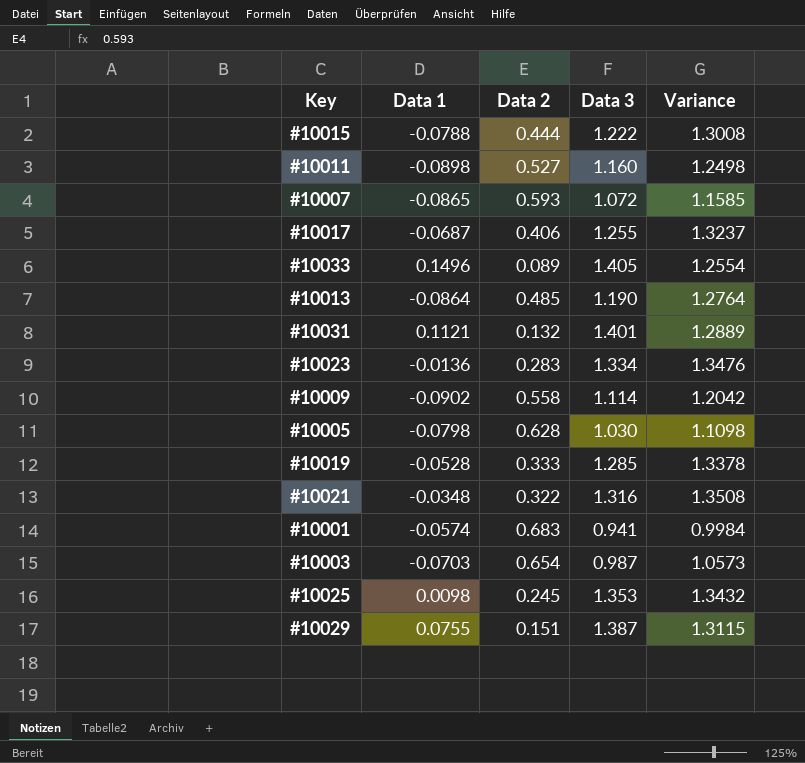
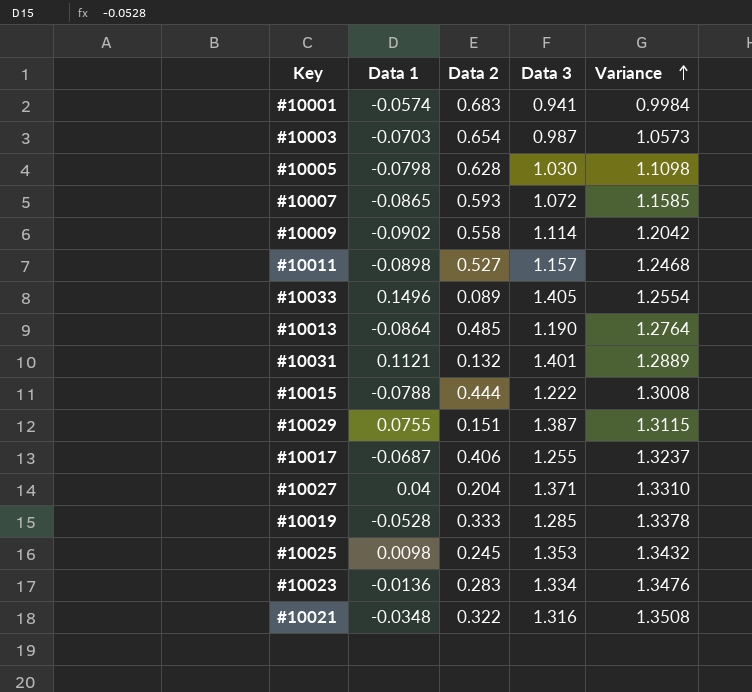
row order: none -> Variance ascending
#10011 | Data 3: 1.160 -> 1.157
#10011 | Variance: 1.2498 -> 1.2468
row #10027: none -> 0.04 | 0.204 | 1.371 | 1.3310

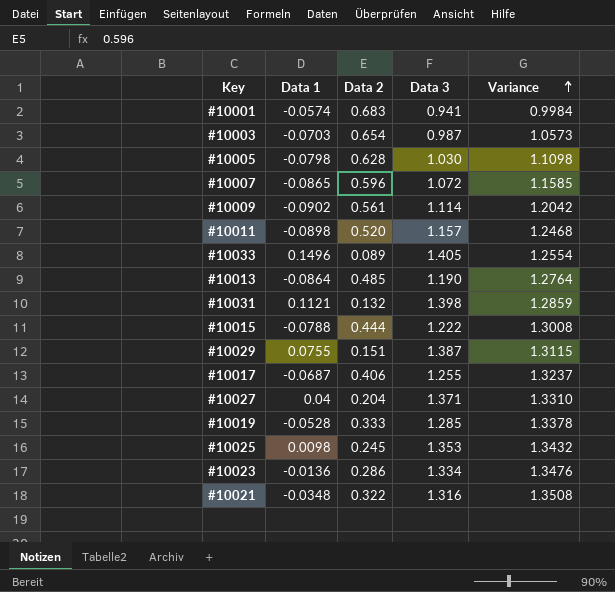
#10007 | Data 2: 0.593 -> 0.596
#10009 | Data 2: 0.558 -> 0.561
#10011 | Data 2: 0.527 -> 0.520
#10031 | Data 3: 1.401 -> 1.398
#10031 | Variance: 1.2889 -> 1.2859
#10023 | Data 2: 0.283 -> 0.286

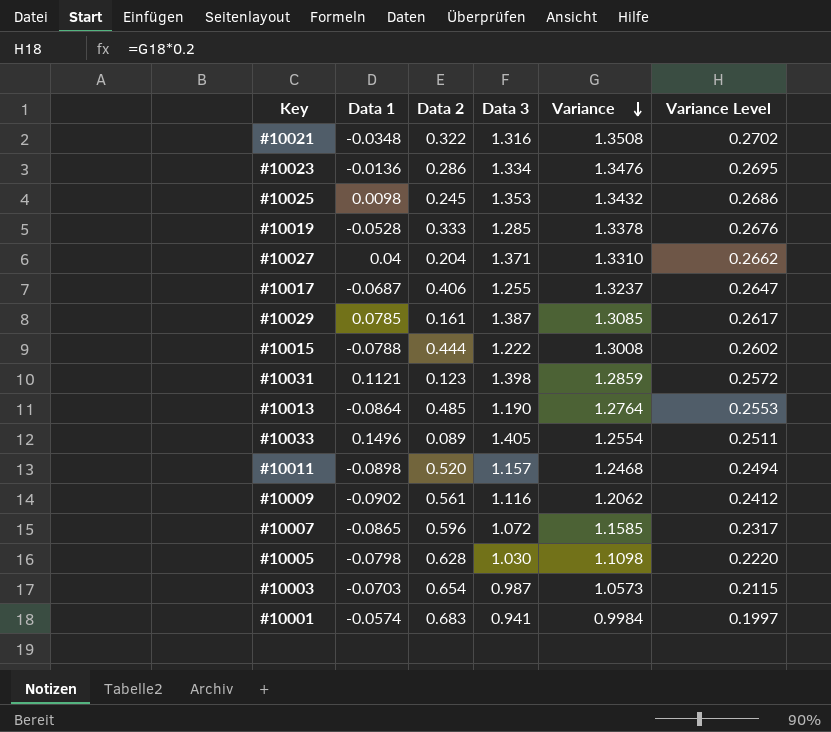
row order: Variance ascending -> Variance descending
column Variance Level | formula: none -> [Variance] * 0.2
#10029 | Data 1: 0.0755 -> 0.0785
#10029 | Data 2: 0.151 -> 0.161
#10029 | Variance: 1.3115 -> 1.3085
#10031 | Data 2: 0.132 -> 0.123
#10009 | Data 3: 1.114 -> 1.116
#10009 | Variance: 1.2042 -> 1.2062

